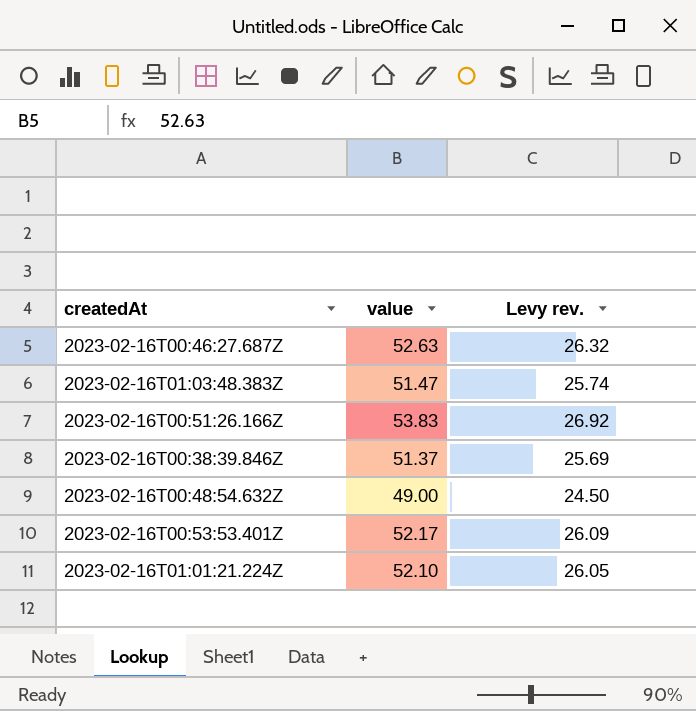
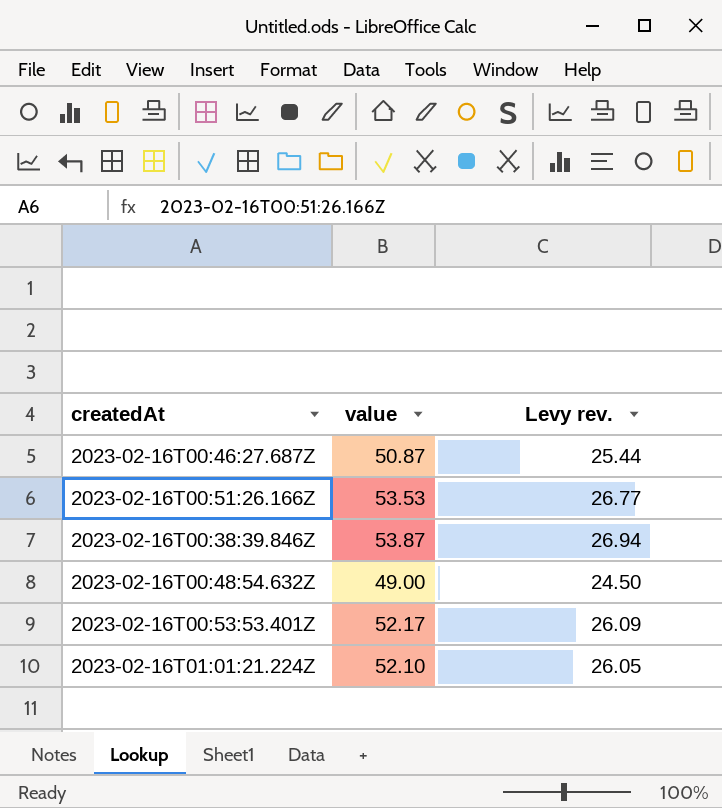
row 2023-02-16T01:03:48.383Z: 51.47 | 25.74 -> none
2023-02-16T00:46:27.687Z | value: 52.63 -> 50.87
2023-02-16T00:46:27.687Z | Levy rev.: 26.32 -> 25.44
2023-02-16T00:51:26.166Z | value: 53.83 -> 53.53
2023-02-16T00:51:26.166Z | Levy rev.: 26.92 -> 26.77
2023-02-16T00:38:39.846Z | value: 51.37 -> 53.87
2023-02-16T00:38:39.846Z | Levy rev.: 25.69 -> 26.94

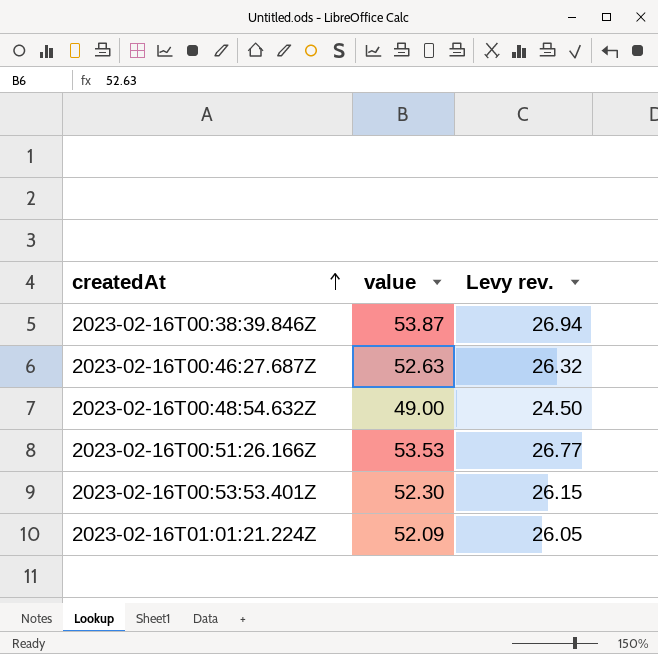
row order: none -> createdAt ascending
2023-02-16T00:46:27.687Z | value: 50.87 -> 52.63
2023-02-16T00:46:27.687Z | Levy rev.: 25.44 -> 26.32
2023-02-16T00:53:53.401Z | value: 52.17 -> 52.30
2023-02-16T00:53:53.401Z | Levy rev.: 26.09 -> 26.15
2023-02-16T01:01:21.224Z | value: 52.10 -> 52.09

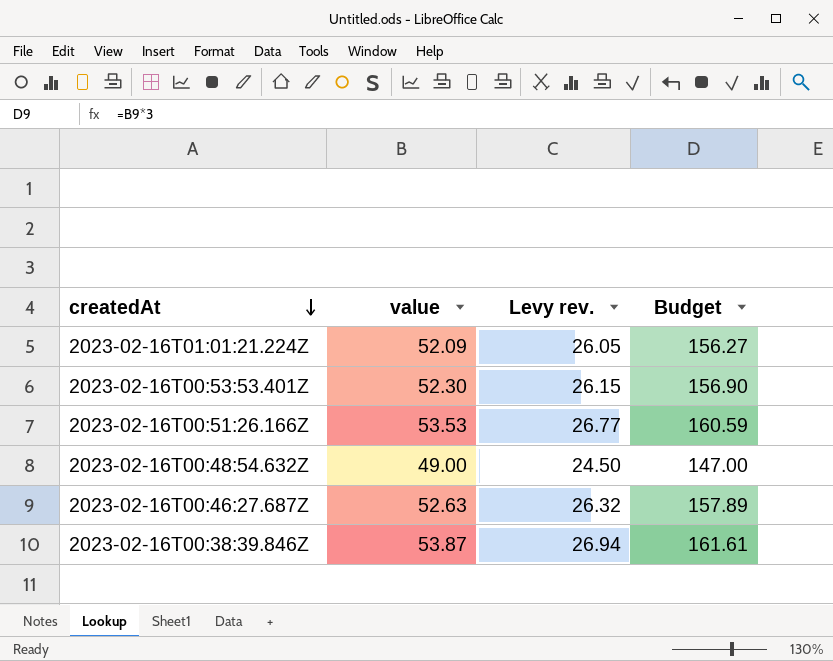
row order: createdAt ascending -> createdAt descending
column Budget | formula: none -> [value] * 3

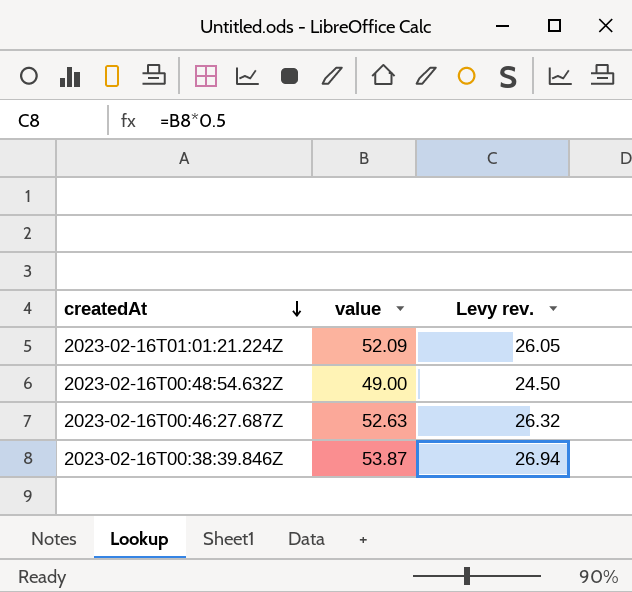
column Budget | formula: [value] * 3 -> none
row 2023-02-16T00:53:53.401Z: 52.30 | 26.15 | 156.90 -> none
row 2023-02-16T00:51:26.166Z: 53.53 | 26.77 | 160.59 -> none

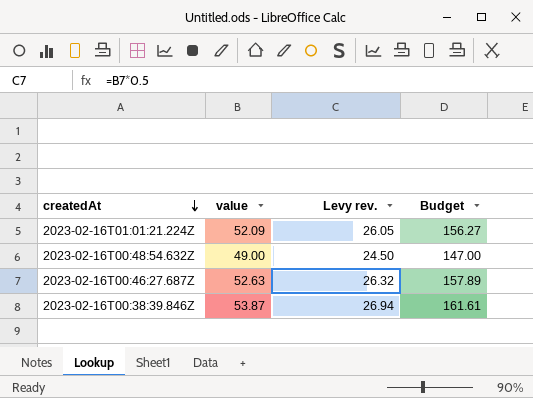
column Budget | formula: none -> [value] * 3

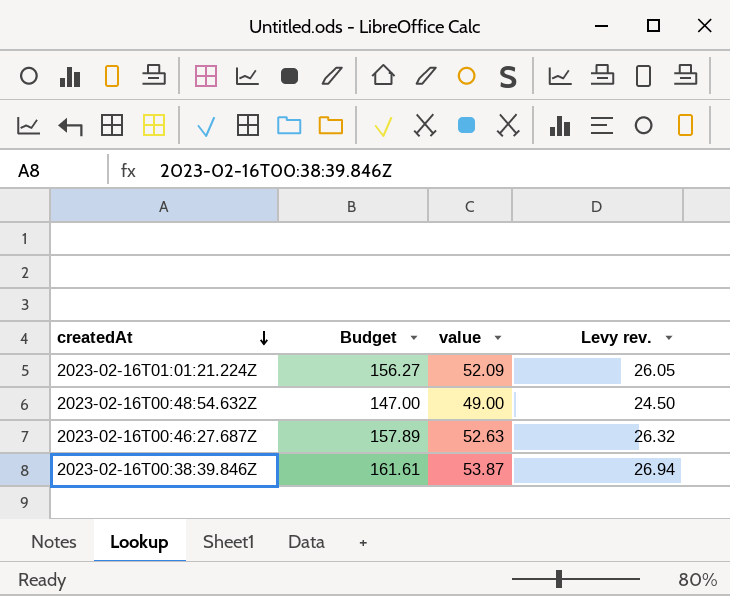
column Budget | position: 4 -> 2

